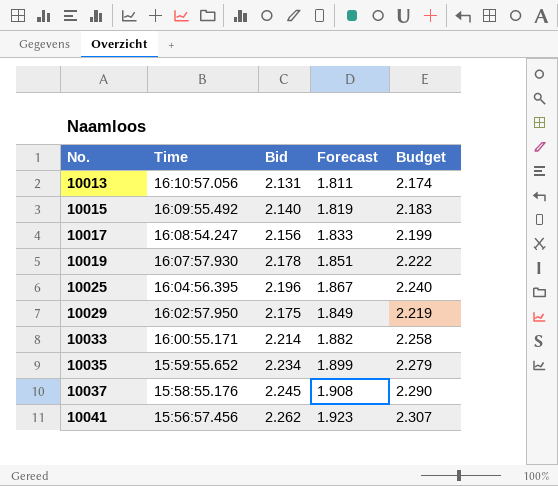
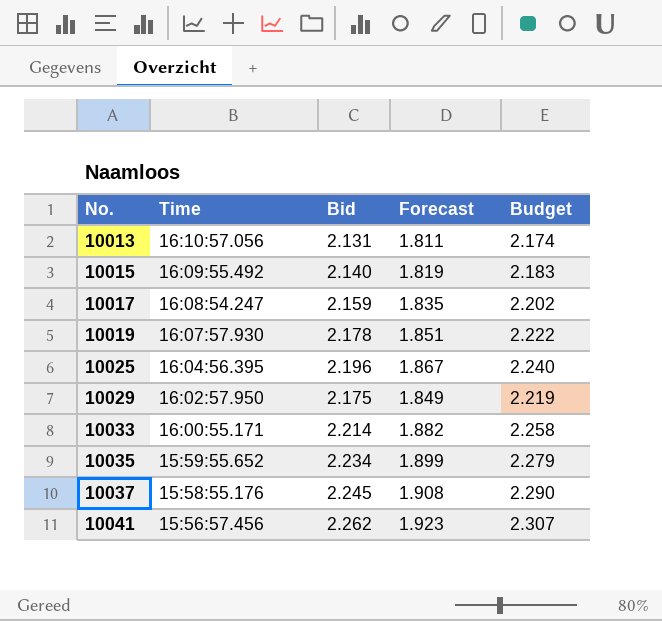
10017 | Bid: 2.156 -> 2.159
10017 | Forecast: 1.833 -> 1.835
10017 | Budget: 2.199 -> 2.202

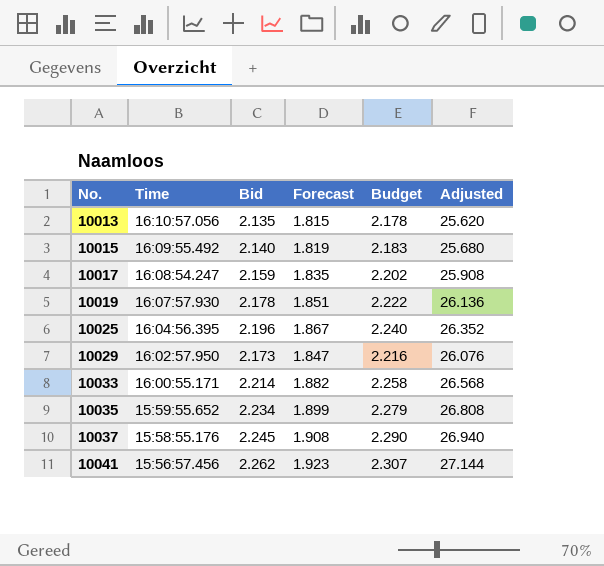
column Adjusted | formula: none -> [Bid] * 12
10013 | Bid: 2.131 -> 2.135
10013 | Forecast: 1.811 -> 1.815
10013 | Budget: 2.174 -> 2.178
10029 | Bid: 2.175 -> 2.173
10029 | Forecast: 1.849 -> 1.847
10029 | Budget: 2.219 -> 2.216

